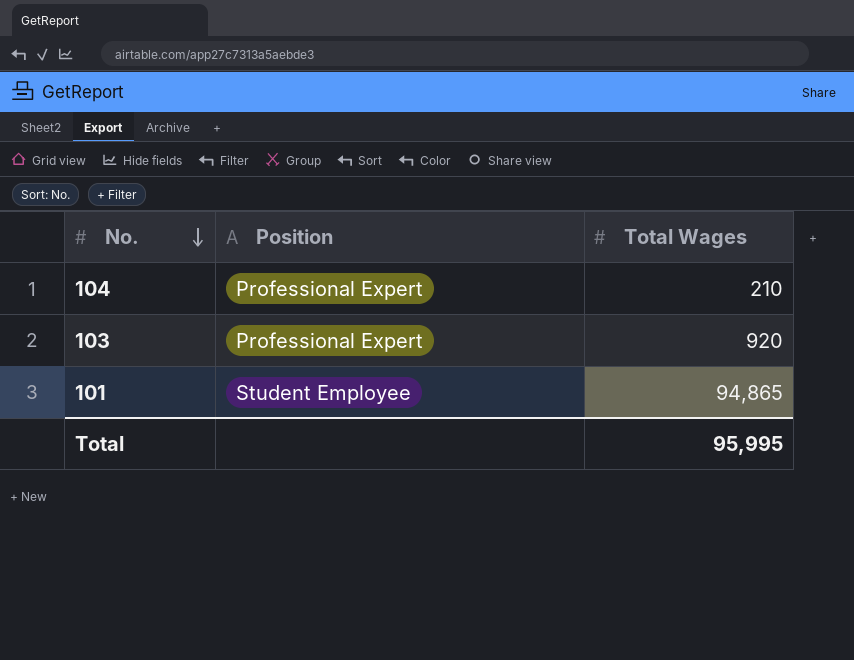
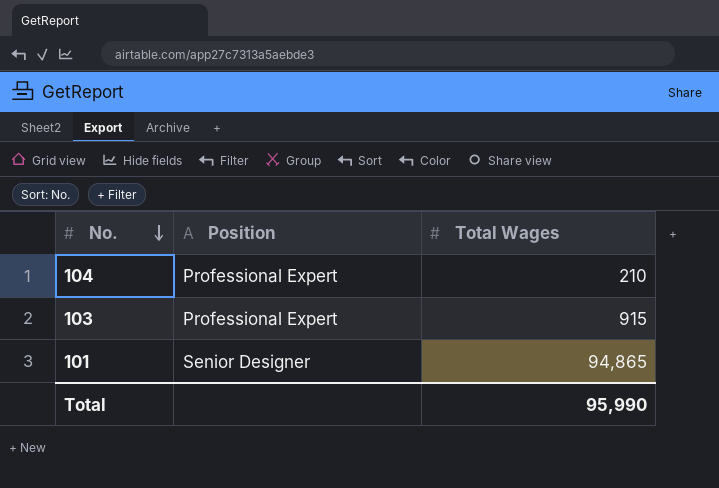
103 | Total Wages: 920 -> 915
101 | Position: Student Employee -> Senior Designer
Total | Total Wages: 95,995 -> 95,990

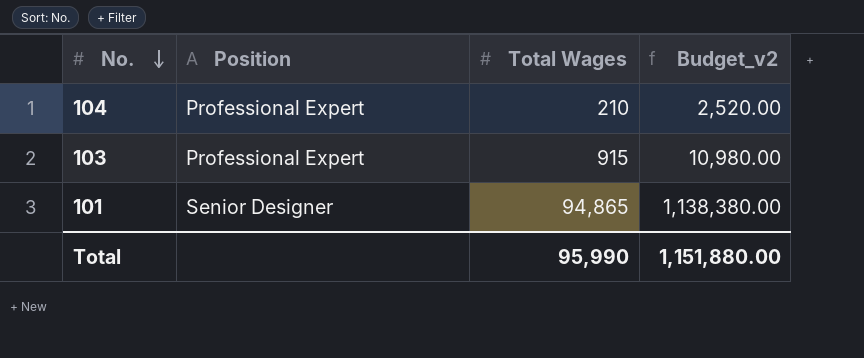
column Budget_v2 | formula: none -> [Total Wages] * 12

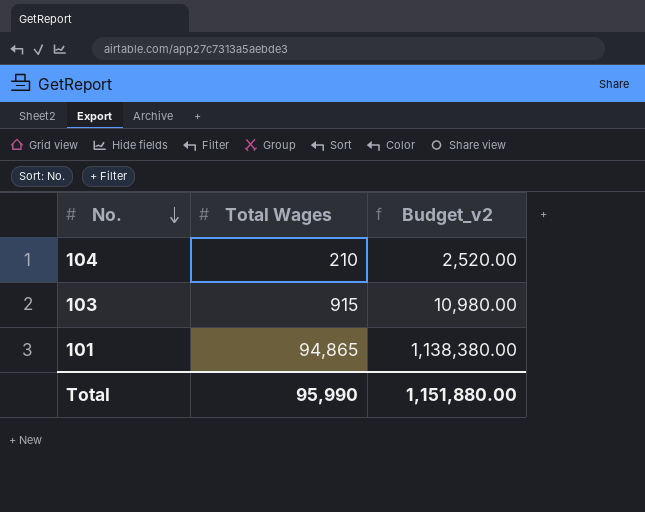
column Position | position: 2 -> none

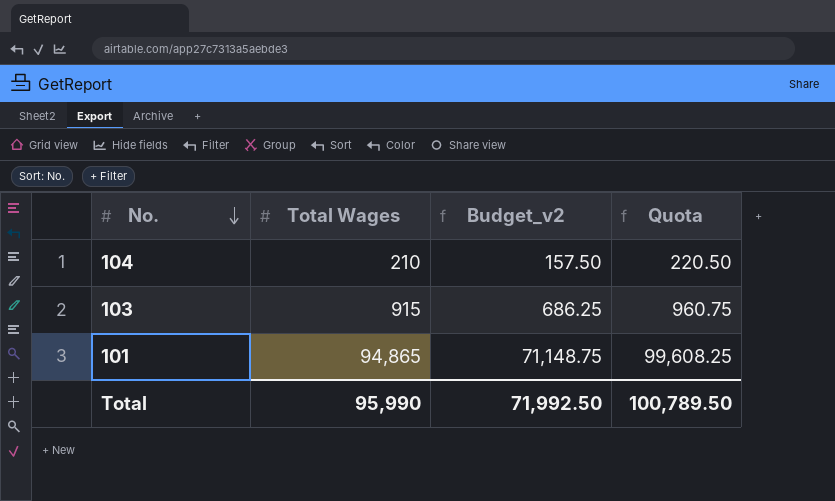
column Budget_v2 | formula: [Total Wages] * 12 -> [Total Wages] * 0.75
column Quota | formula: none -> [Total Wages] * 1.05
Total | Budget_v2: 1,151,880.00 -> 71,992.50

